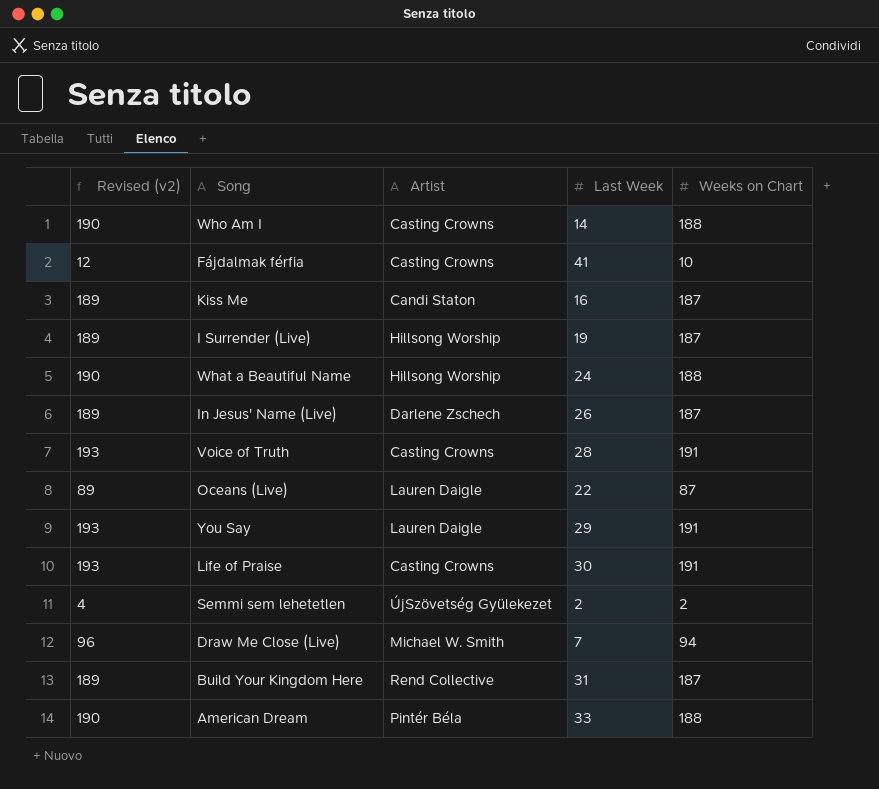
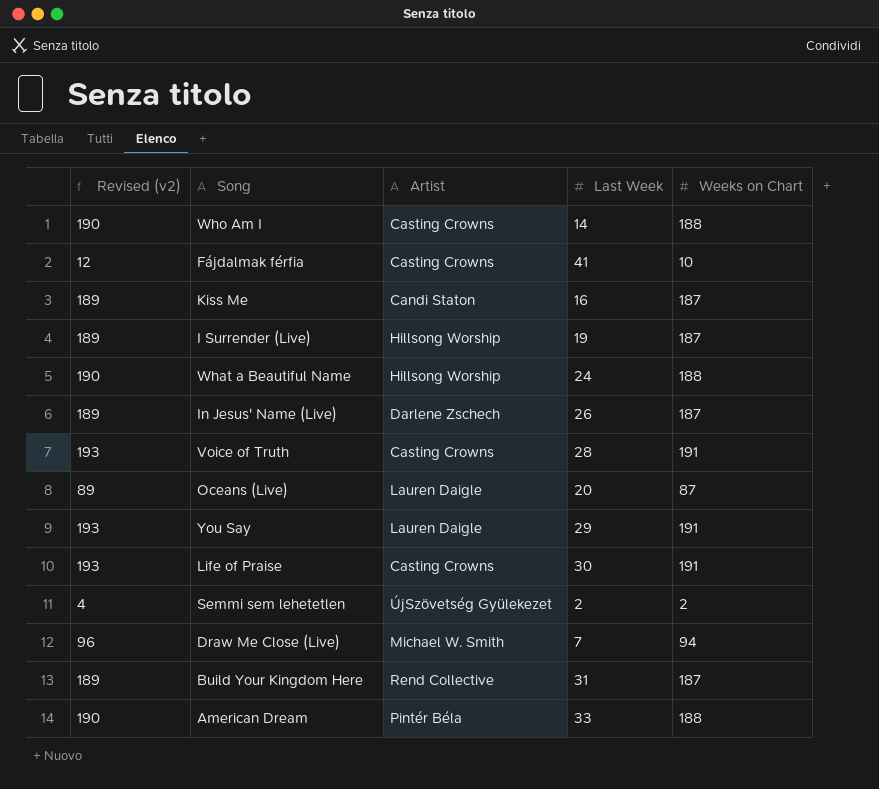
Oceans (Live) | Last Week: 22 -> 20

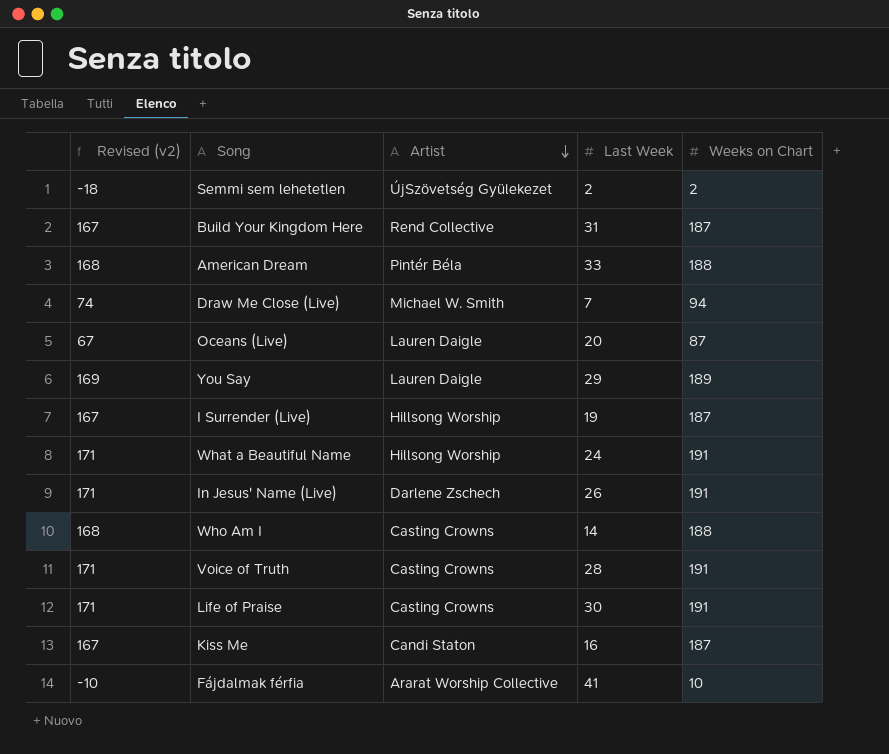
row order: none -> Artist descending
column Revised (v2) | formula: [Weeks on Chart] + 2 -> [Weeks on Chart] - 20
You Say | Weeks on Chart: 191 -> 189
What a Beautiful Name | Weeks on Chart: 188 -> 191
In Jesus' Name (Live) | Weeks on Chart: 187 -> 191
Fájdalmak férfia | Artist: Casting Crowns -> Ararat Worship Collective

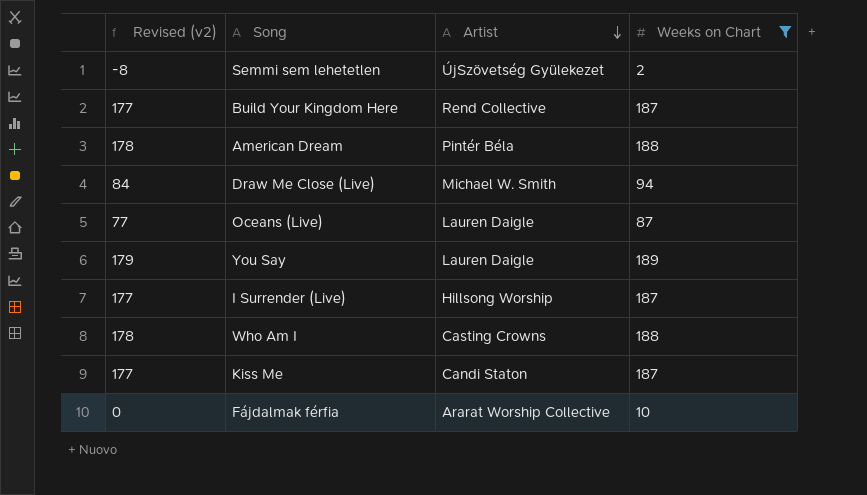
filter: none -> Weeks on Chart != 191
column Last Week | position: 4 -> none
column Revised (v2) | formula: [Weeks on Chart] - 20 -> [Weeks on Chart] - 10

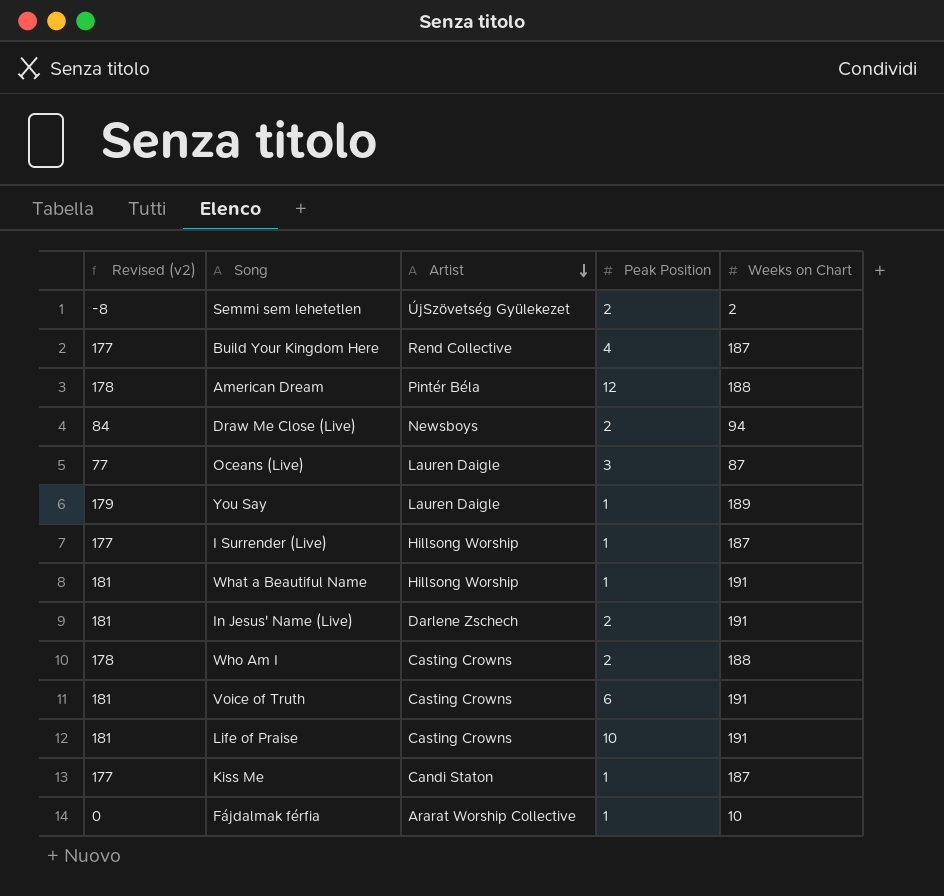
filter: Weeks on Chart != 191 -> none
column Peak Position | position: none -> 4
Draw Me Close (Live) | Artist: Michael W. Smith -> Newsboys

